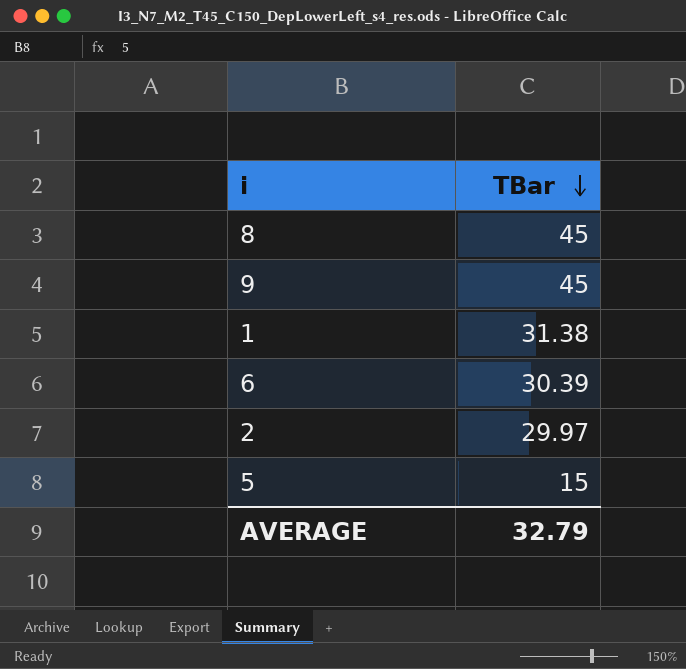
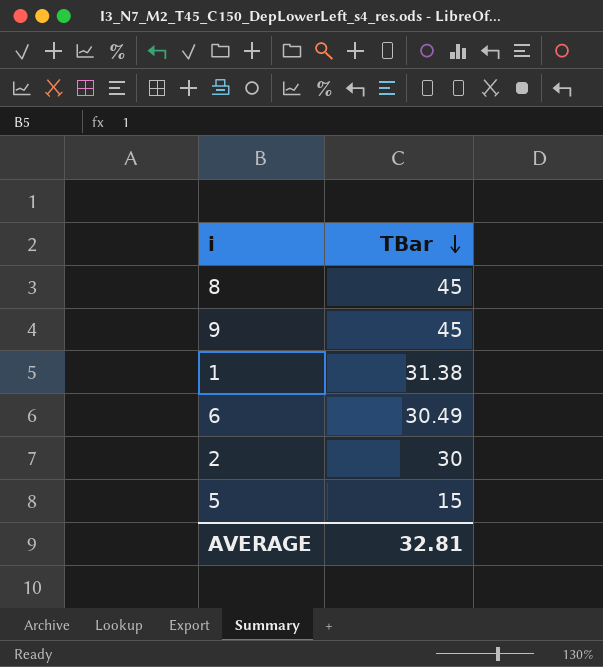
6 | TBar: 30.39 -> 30.49
2 | TBar: 29.97 -> 30
AVERAGE | TBar: 32.79 -> 32.81

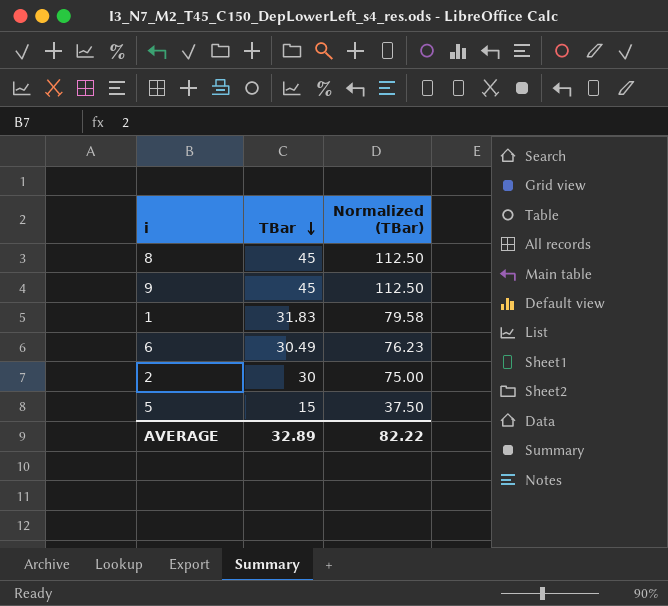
column Normalized (TBar) | formula: none -> [TBar] * 2.5
1 | TBar: 31.38 -> 31.83
AVERAGE | TBar: 32.81 -> 32.89

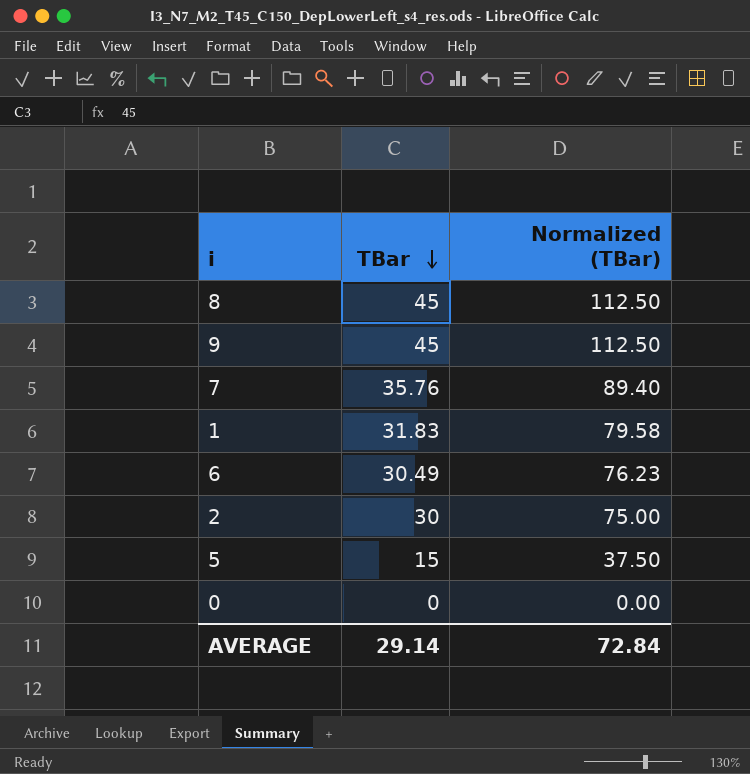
row 7: none -> 35.76 | 89.40
row 0: none -> 0 | 0.00
AVERAGE | TBar: 32.89 -> 29.14
AVERAGE | Normalized (TBar): 82.22 -> 72.84

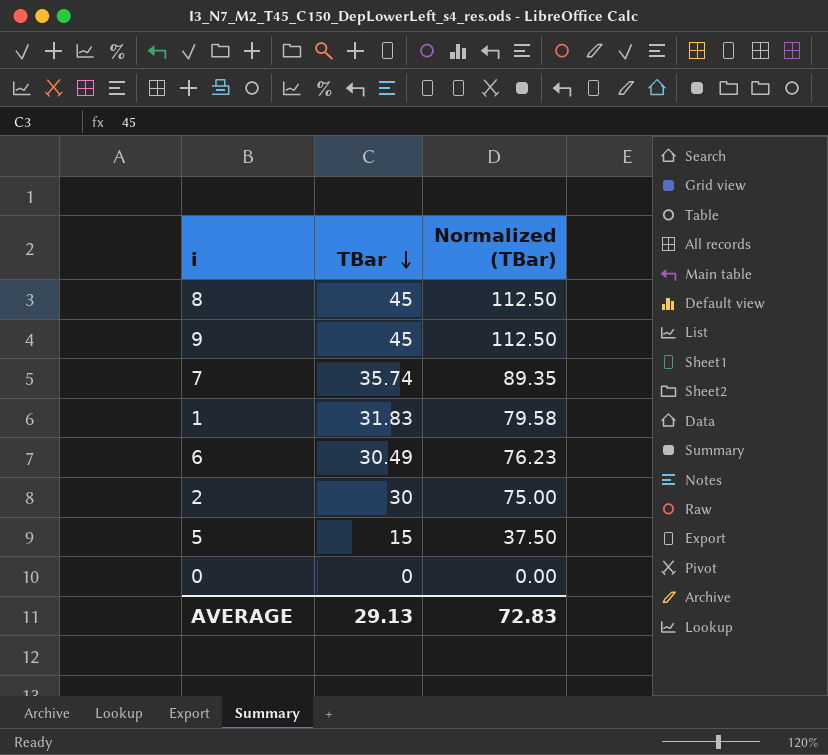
7 | TBar: 35.76 -> 35.74
7 | Normalized (TBar): 89.40 -> 89.35
AVERAGE | TBar: 29.14 -> 29.13
AVERAGE | Normalized (TBar): 72.84 -> 72.83

